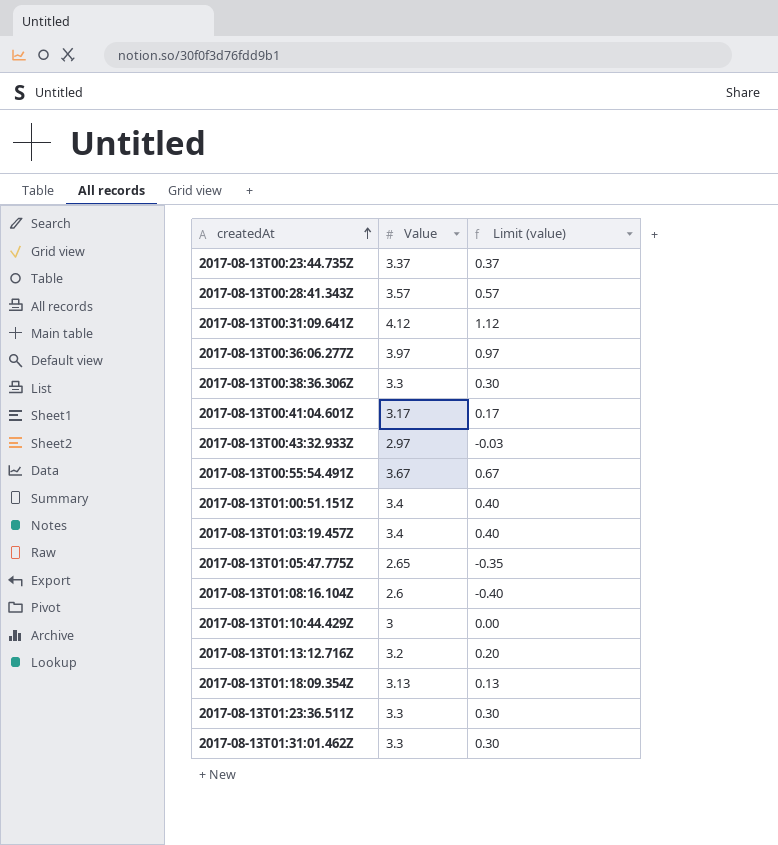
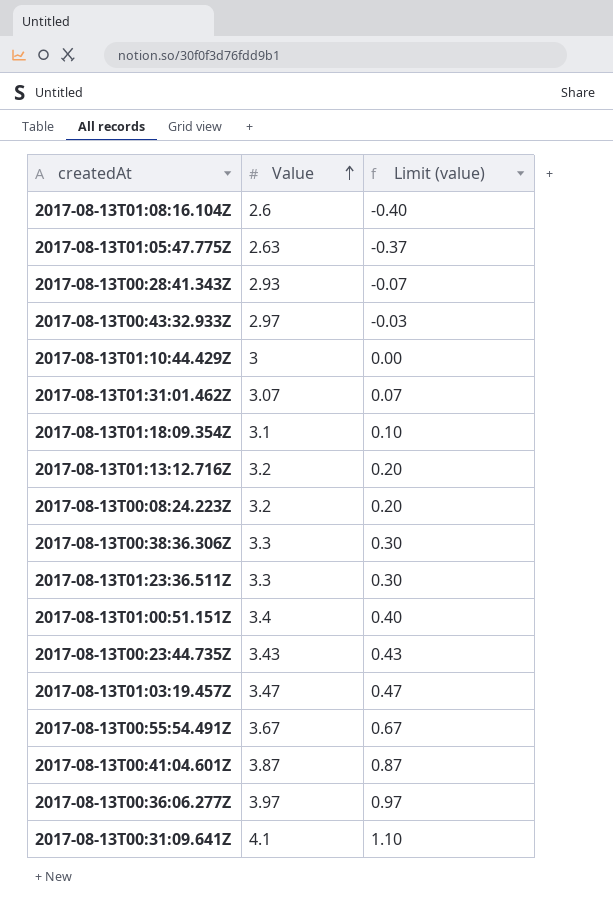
row order: createdAt ascending -> Value ascending
2017-08-13T01:05:47.775Z | Value: 2.65 -> 2.63
2017-08-13T01:05:47.775Z | Limit (value): -0.35 -> -0.37
2017-08-13T00:28:41.343Z | Value: 3.57 -> 2.93
2017-08-13T00:28:41.343Z | Limit (value): 0.57 -> -0.07
2017-08-13T01:31:01.462Z | Value: 3.3 -> 3.07
2017-08-13T01:31:01.462Z | Limit (value): 0.30 -> 0.07
2017-08-13T01:18:09.354Z | Value: 3.13 -> 3.1
2017-08-13T01:18:09.354Z | Limit (value): 0.13 -> 0.10
row 2017-08-13T00:08:24.223Z: none -> 3.2 | 0.20
2017-08-13T00:23:44.735Z | Value: 3.37 -> 3.43
2017-08-13T00:23:44.735Z | Limit (value): 0.37 -> 0.43
2017-08-13T01:03:19.457Z | Value: 3.4 -> 3.47
2017-08-13T01:03:19.457Z | Limit (value): 0.40 -> 0.47
2017-08-13T00:41:04.601Z | Value: 3.17 -> 3.87
2017-08-13T00:41:04.601Z | Limit (value): 0.17 -> 0.87
2017-08-13T00:31:09.641Z | Value: 4.12 -> 4.1
2017-08-13T00:31:09.641Z | Limit (value): 1.12 -> 1.10

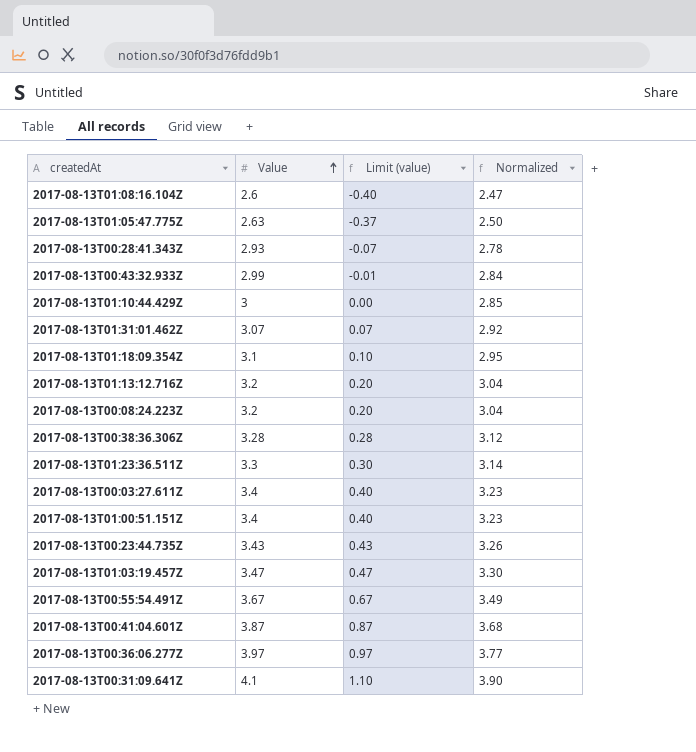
column Normalized | formula: none -> [Value] * 0.95
2017-08-13T00:43:32.933Z | Value: 2.97 -> 2.99
2017-08-13T00:43:32.933Z | Limit (value): -0.03 -> -0.01
2017-08-13T00:38:36.306Z | Value: 3.3 -> 3.28
2017-08-13T00:38:36.306Z | Limit (value): 0.30 -> 0.28
row 2017-08-13T00:03:27.611Z: none -> 3.4 | 0.40 | 3.23

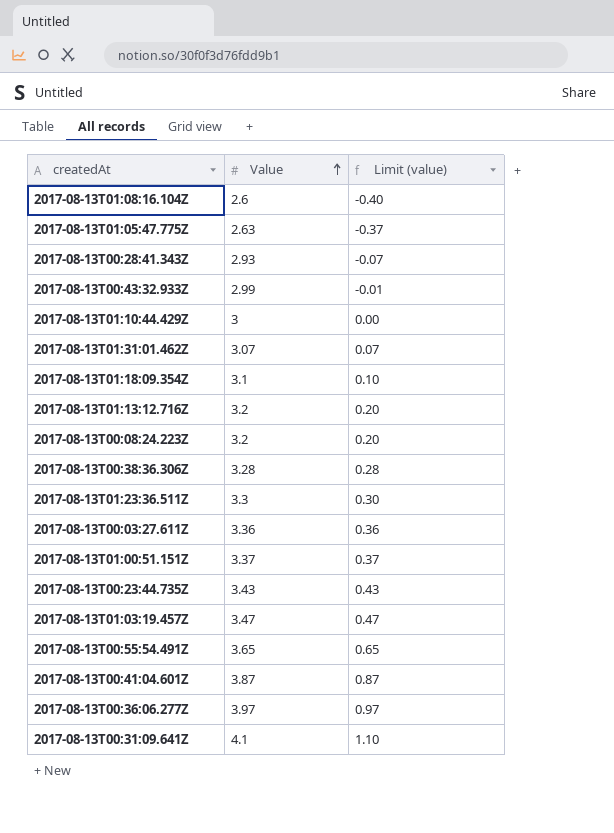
column Normalized | formula: [Value] * 0.95 -> none
2017-08-13T00:03:27.611Z | Value: 3.4 -> 3.36
2017-08-13T00:03:27.611Z | Limit (value): 0.40 -> 0.36
2017-08-13T01:00:51.151Z | Value: 3.4 -> 3.37
2017-08-13T01:00:51.151Z | Limit (value): 0.40 -> 0.37
2017-08-13T00:55:54.491Z | Value: 3.67 -> 3.65
2017-08-13T00:55:54.491Z | Limit (value): 0.67 -> 0.65

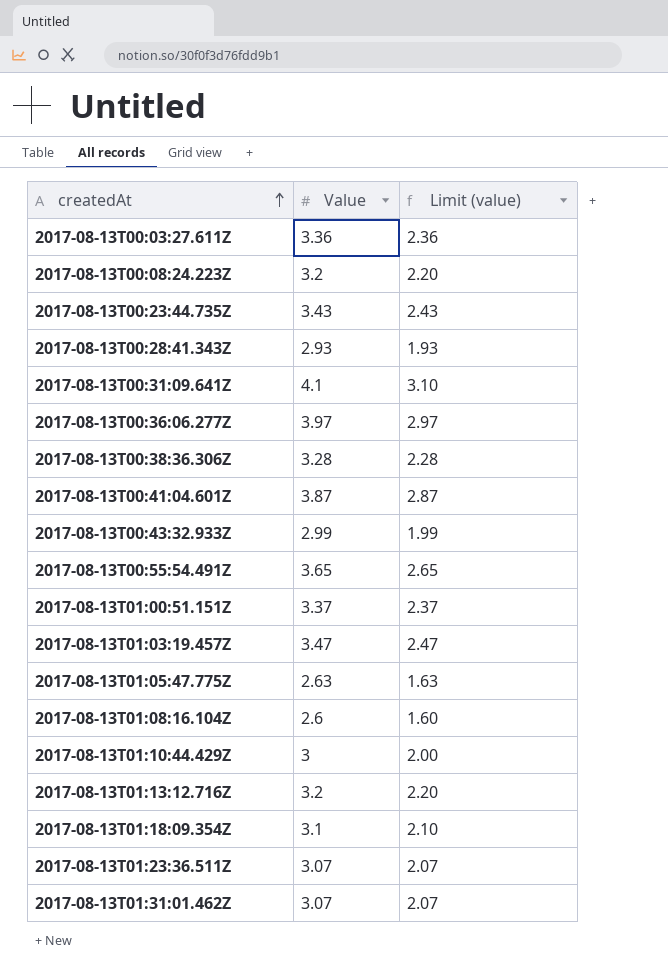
row order: Value ascending -> createdAt ascending
column Limit (value) | formula: [Value] - 3 -> [Value] - 1
2017-08-13T01:23:36.511Z | Value: 3.3 -> 3.07

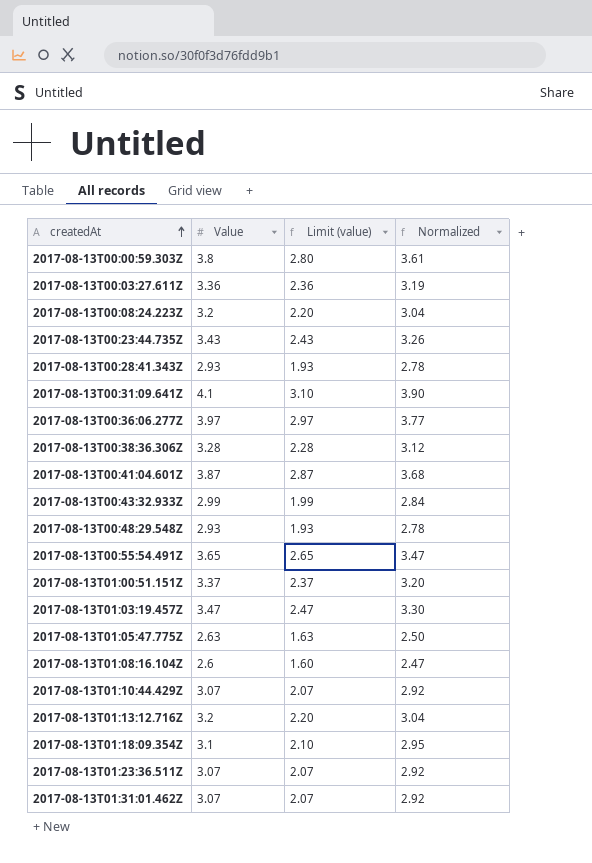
column Normalized | formula: none -> [Value] * 0.95
row 2017-08-13T00:00:59.303Z: none -> 3.8 | 2.80 | 3.61
row 2017-08-13T00:48:29.548Z: none -> 2.93 | 1.93 | 2.78
2017-08-13T01:10:44.429Z | Value: 3 -> 3.07
2017-08-13T01:10:44.429Z | Limit (value): 2.00 -> 2.07

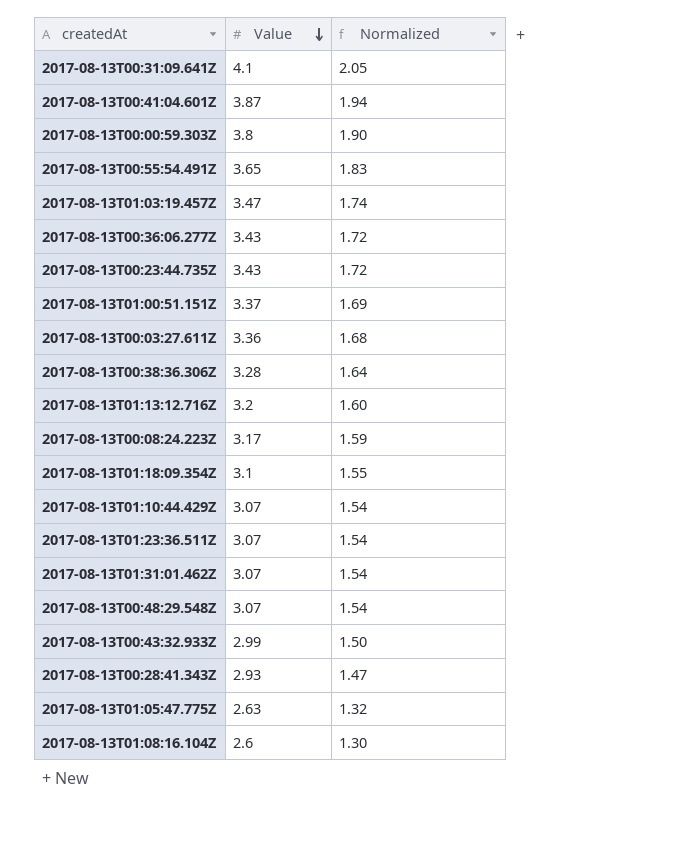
row order: createdAt ascending -> Value descending
column Limit (value) | formula: [Value] - 1 -> none
column Normalized | formula: [Value] * 0.95 -> [Value] * 0.5
2017-08-13T00:36:06.277Z | Value: 3.97 -> 3.43
2017-08-13T00:08:24.223Z | Value: 3.2 -> 3.17
2017-08-13T00:48:29.548Z | Value: 2.93 -> 3.07

